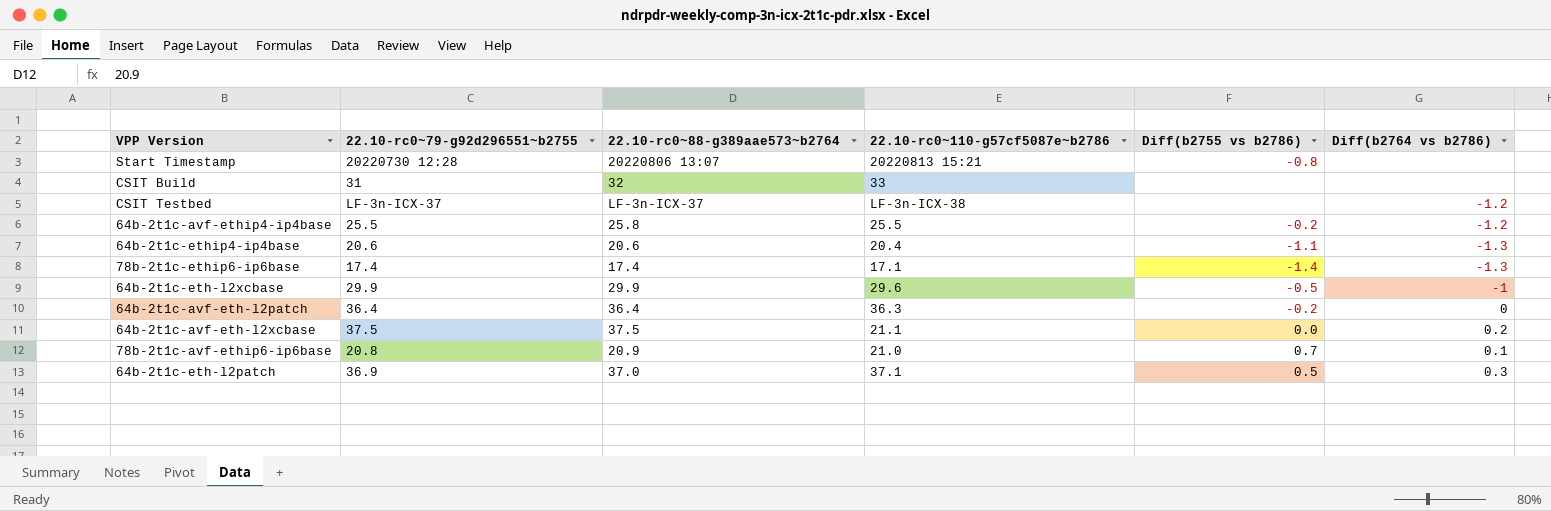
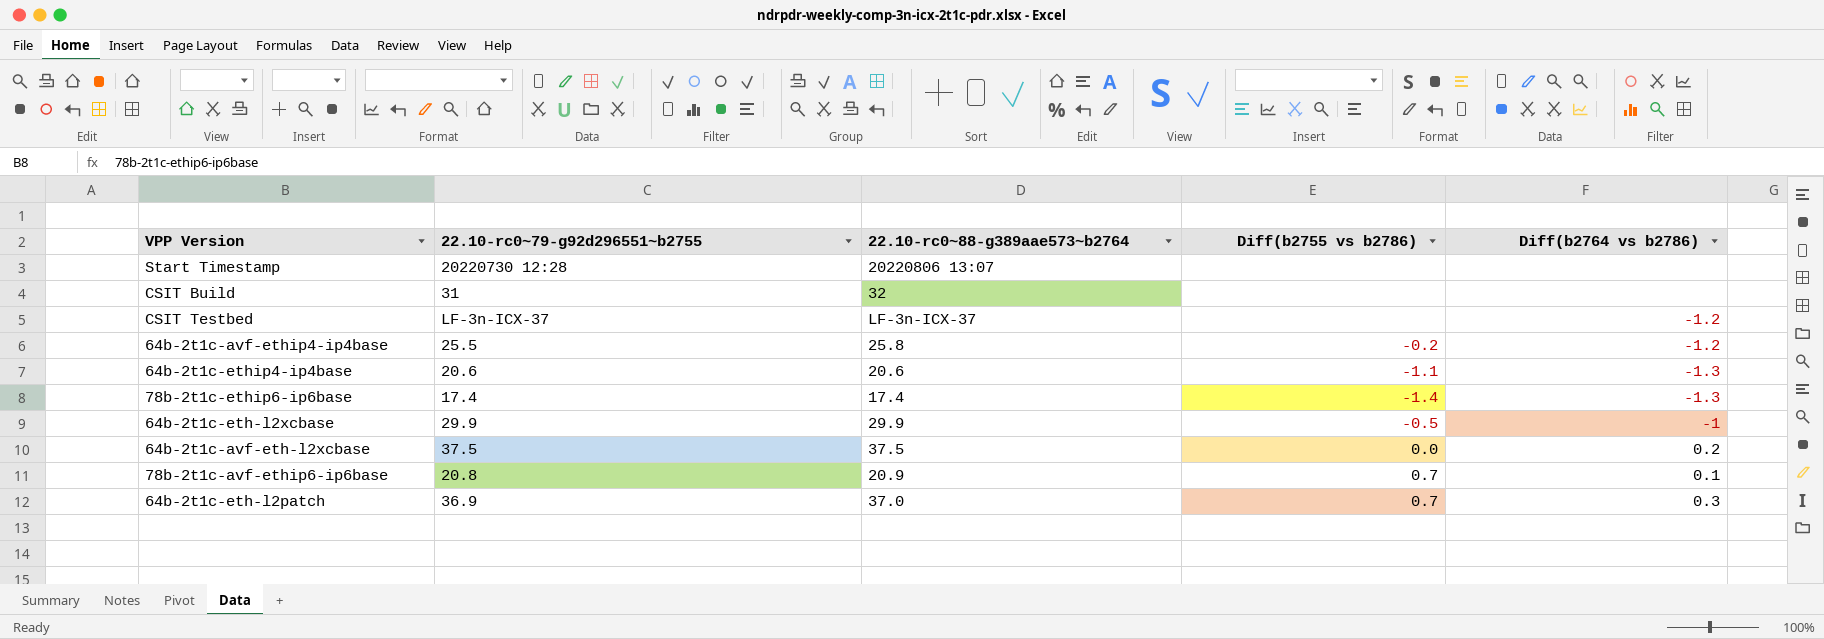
column 22.10-rc0~110-g57cf5087e~b2786 | position: 4 -> none
row 64b-2t1c-avf-eth-l2patch: 36.4 | 36.4 | 36.3 | -0.2 | 0 -> none
Start Timestamp | Diff(b2755 vs b2786): -0.8 -> none
64b-2t1c-eth-l2patch | Diff(b2755 vs b2786): 0.5 -> 0.7

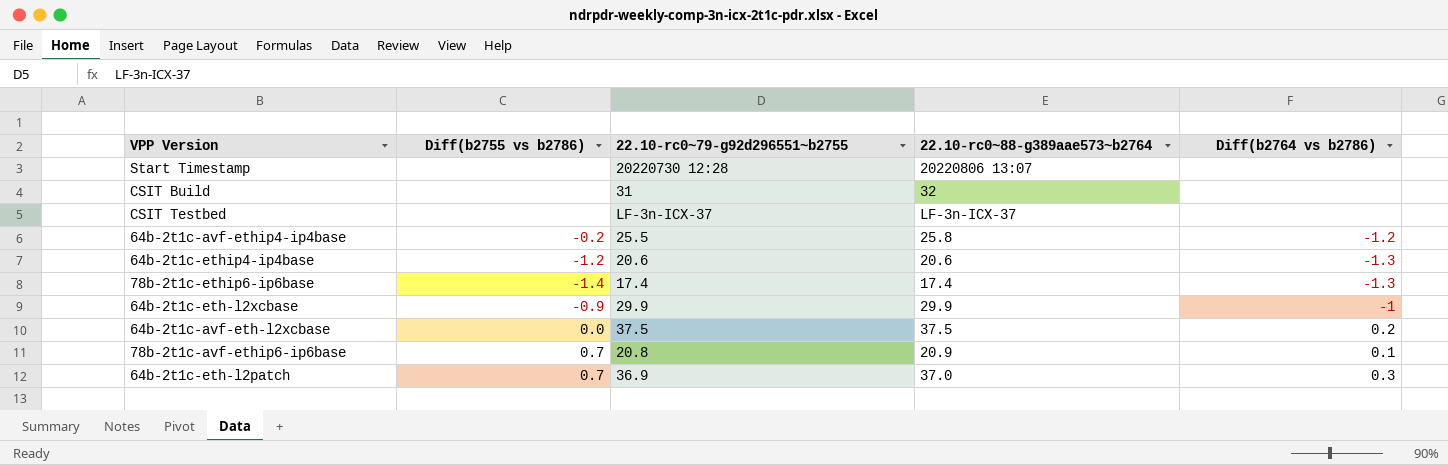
column Diff(b2755 vs b2786) | position: 4 -> 2
CSIT Testbed | Diff(b2764 vs b2786): -1.2 -> none
64b-2t1c-ethip4-ip4base | Diff(b2755 vs b2786): -1.1 -> -1.2
64b-2t1c-eth-l2xcbase | Diff(b2755 vs b2786): -0.5 -> -0.9

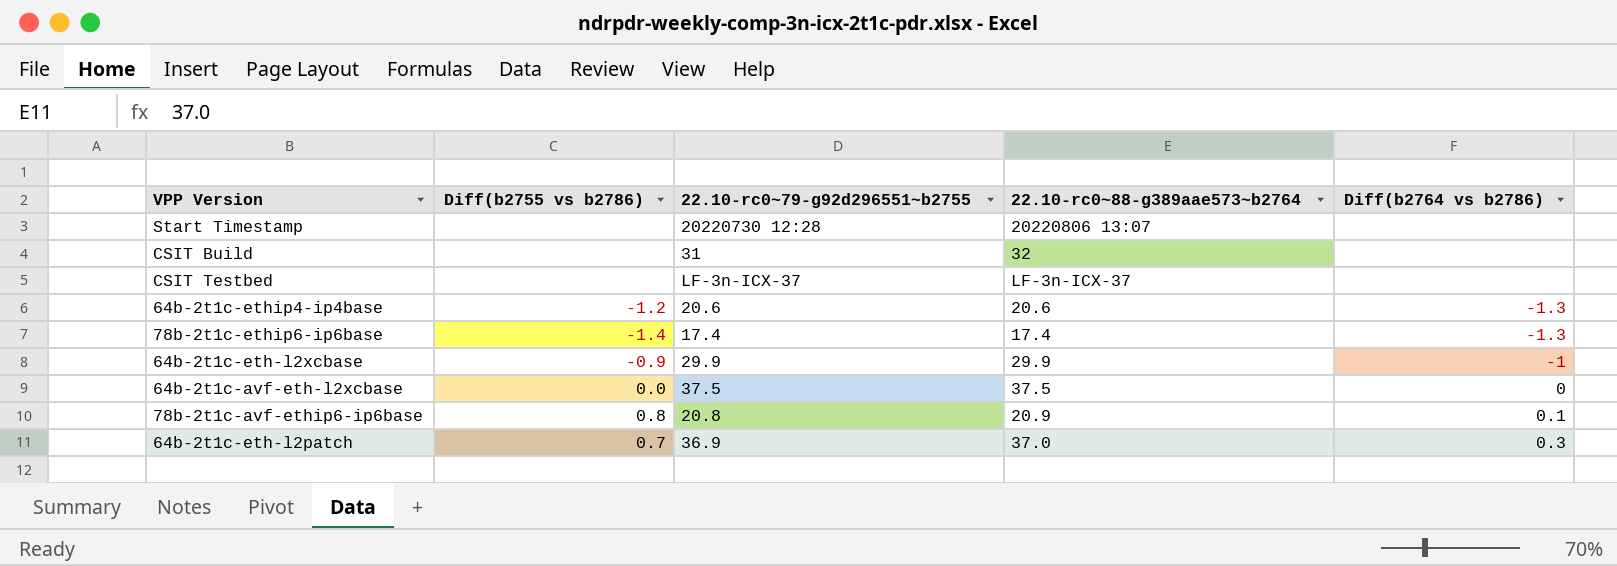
row 64b-2t1c-avf-ethip4-ip4base: -0.2 | 25.5 | 25.8 | -1.2 -> none
64b-2t1c-avf-eth-l2xcbase | Diff(b2764 vs b2786): 0.2 -> 0
78b-2t1c-avf-ethip6-ip6base | Diff(b2755 vs b2786): 0.7 -> 0.8

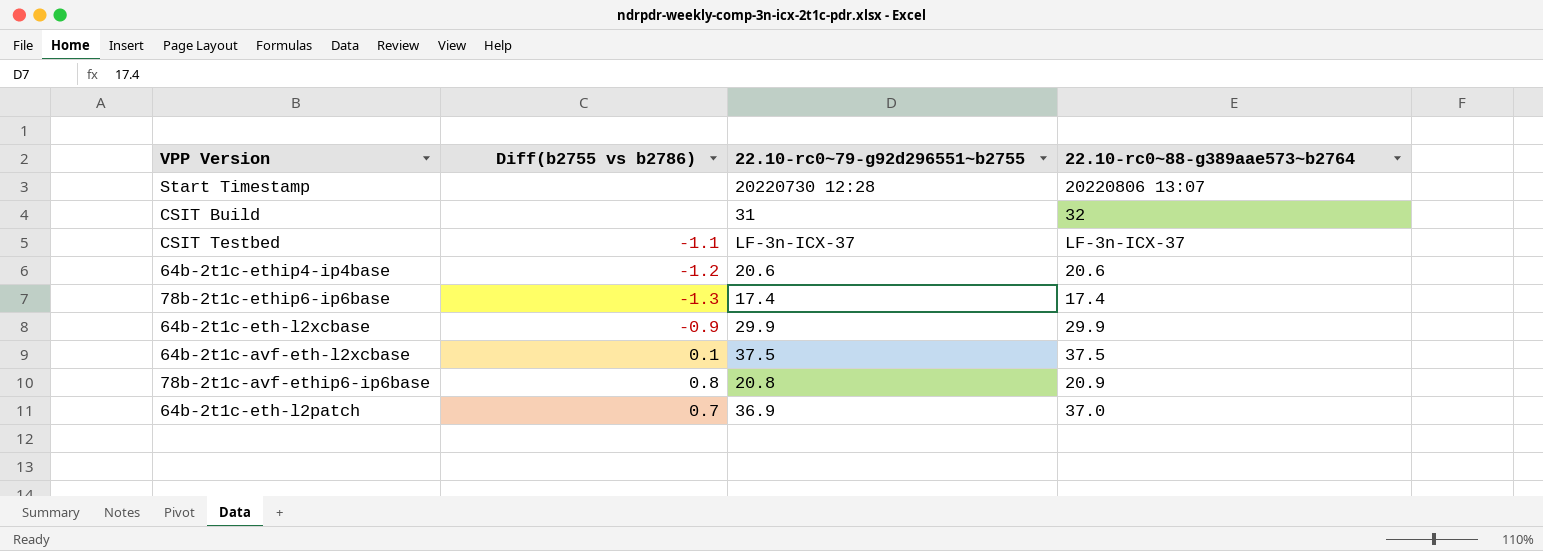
column Diff(b2764 vs b2786) | position: 5 -> none
CSIT Testbed | Diff(b2755 vs b2786): none -> -1.1
78b-2t1c-ethip6-ip6base | Diff(b2755 vs b2786): -1.4 -> -1.3
64b-2t1c-avf-eth-l2xcbase | Diff(b2755 vs b2786): 0.0 -> 0.1

